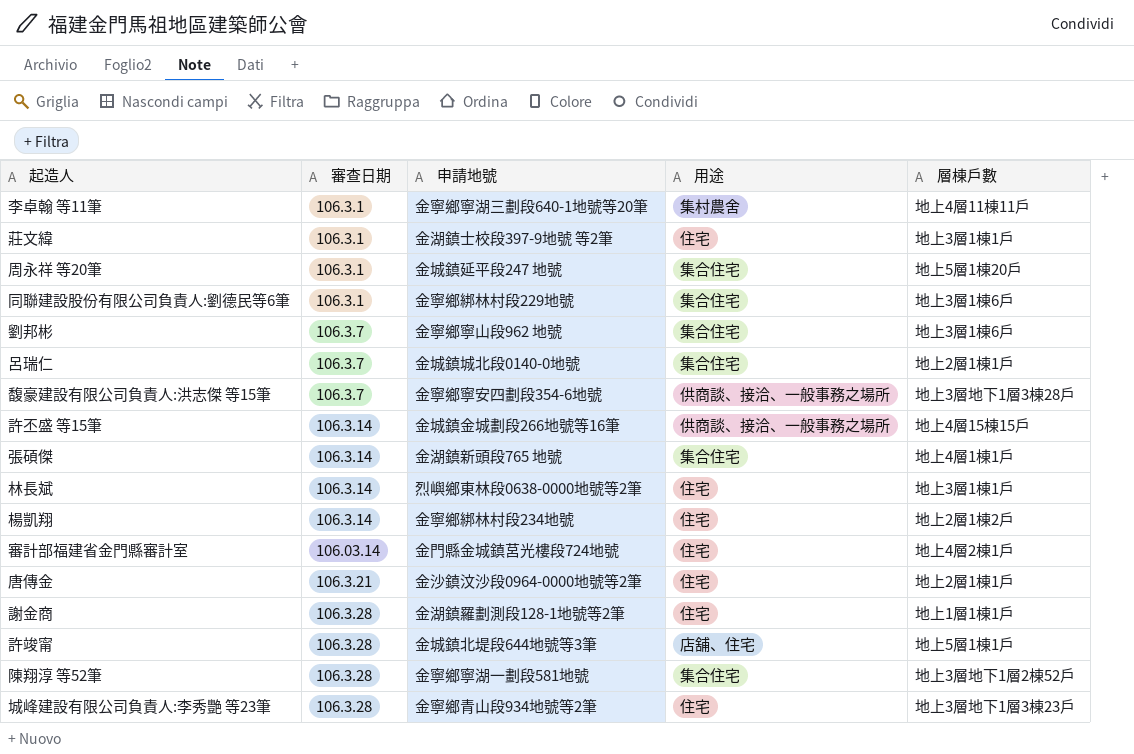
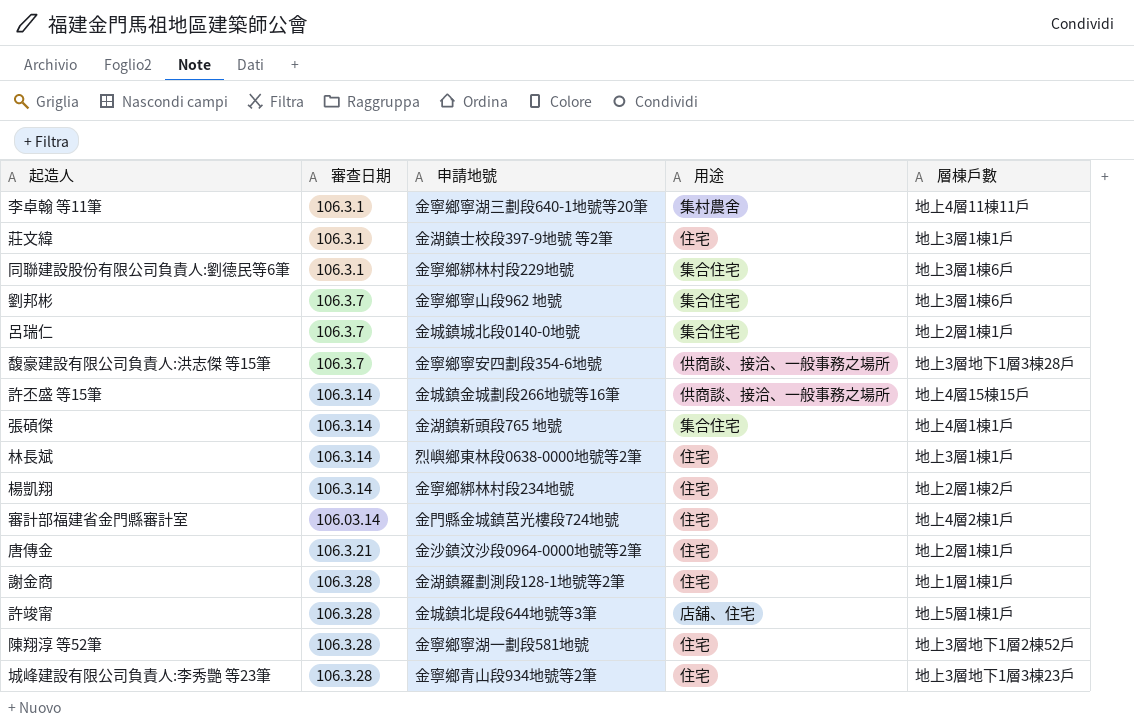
row 周永祥 等20筆: 106.3.1 | 金城鎮延平段247 地號 | 集合住宅 | 地上5層1棟20戶 -> none
陳翔淳 等52筆 | 用途: 集合住宅 -> 住宅

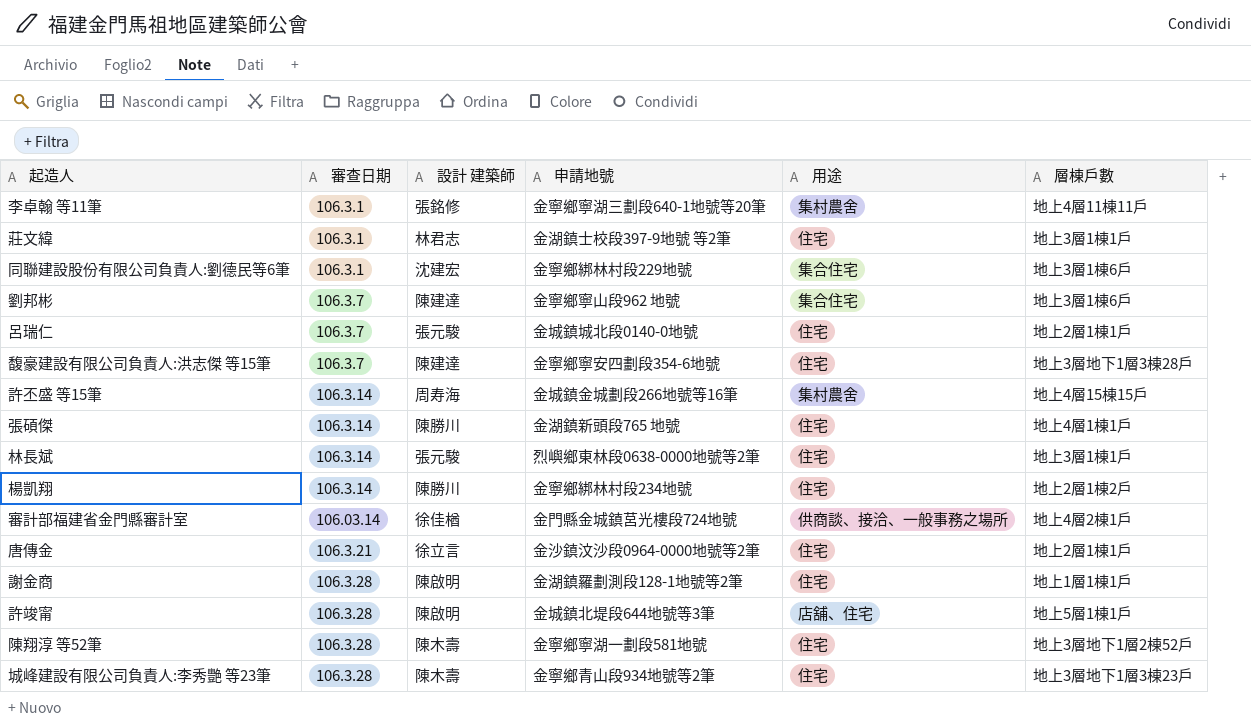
column 設計 建築師 | position: none -> 3
呂瑞仁 | 用途: 集合住宅 -> 住宅
馥豪建設有限公司負責人:洪志傑 等15筆 | 用途: 供商談、接洽、一般事務之場所 -> 住宅
許丕盛 等15筆 | 用途: 供商談、接洽、一般事務之場所 -> 集村農舍
張碩傑 | 用途: 集合住宅 -> 住宅
審計部福建省金門縣審計室 | 用途: 住宅 -> 供商談、接洽、一般事務之場所

